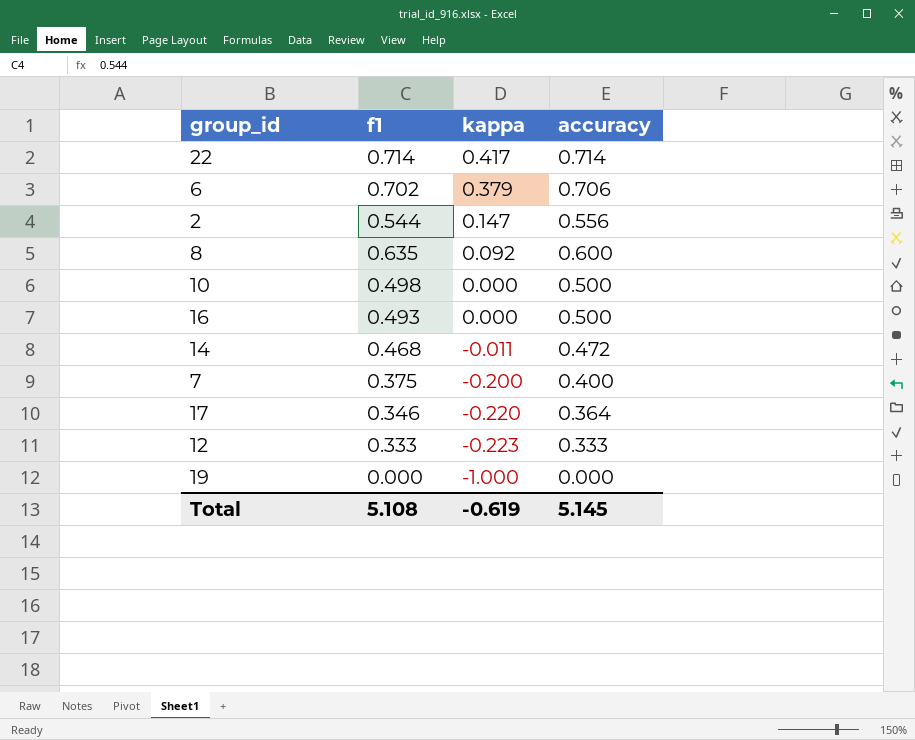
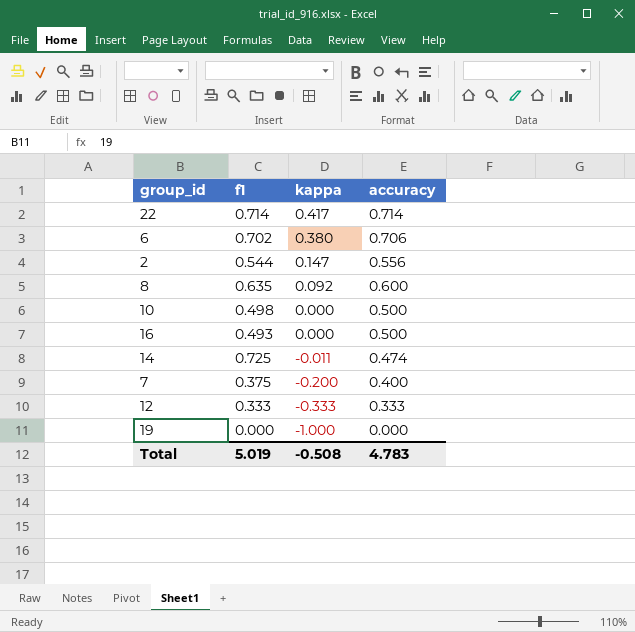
row 17: 0.346 | -0.220 | 0.364 -> none
6 | kappa: 0.379 -> 0.380
14 | f1: 0.468 -> 0.725
14 | accuracy: 0.472 -> 0.474
12 | kappa: -0.223 -> -0.333
Total | f1: 5.108 -> 5.019
Total | kappa: -0.619 -> -0.508
Total | accuracy: 5.145 -> 4.783

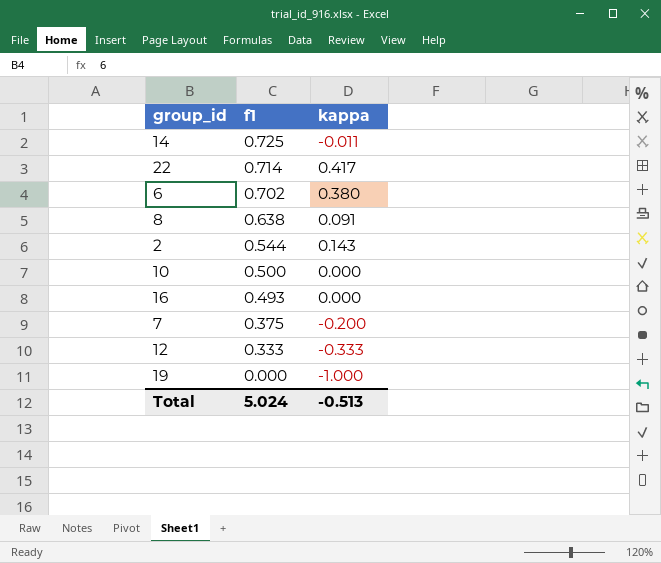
row order: kappa descending -> f1 descending
column accuracy | position: 4 -> none
8 | f1: 0.635 -> 0.638
8 | kappa: 0.092 -> 0.091
2 | kappa: 0.147 -> 0.143
10 | f1: 0.498 -> 0.500
Total | f1: 5.019 -> 5.024
Total | kappa: -0.508 -> -0.513

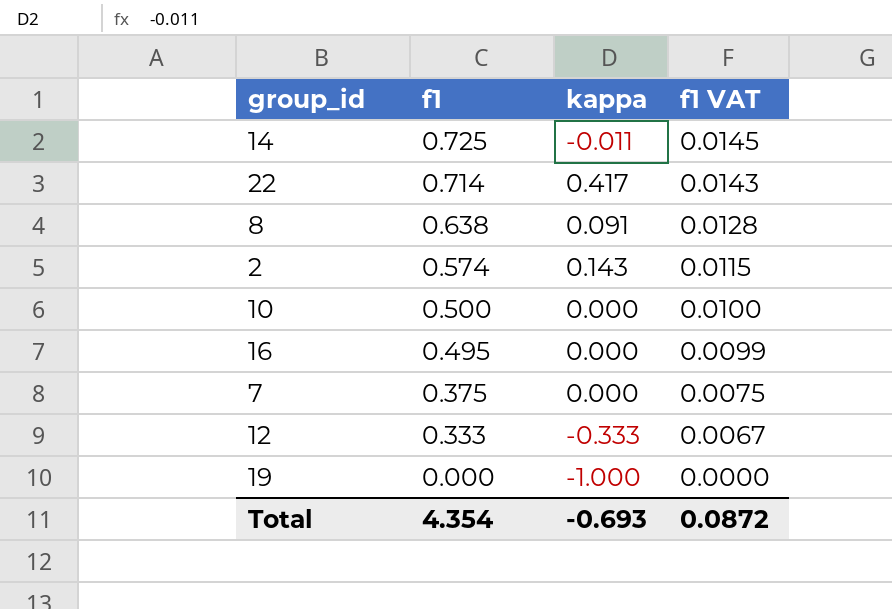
column f1 VAT | formula: none -> [f1] * 0.02
row 6: 0.702 | 0.380 -> none
2 | f1: 0.544 -> 0.574
16 | f1: 0.493 -> 0.495
7 | kappa: -0.200 -> 0.000
Total | f1: 5.024 -> 4.354
Total | kappa: -0.513 -> -0.693

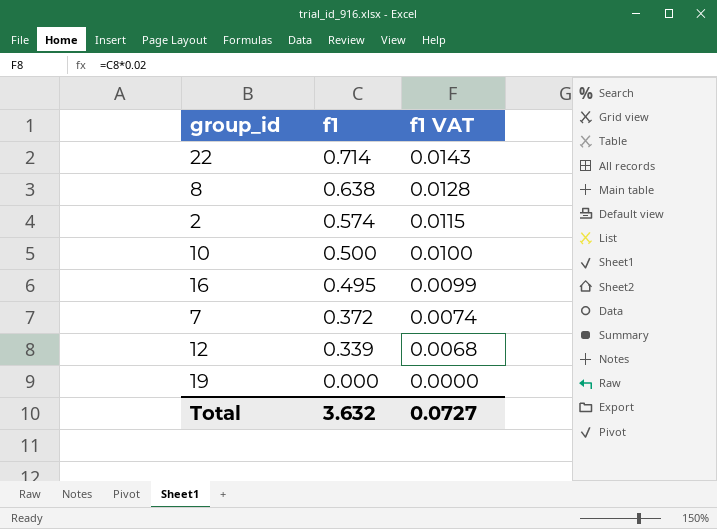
column kappa | position: 3 -> none
row 14: 0.725 | -0.011 | 0.0145 -> none
7 | f1: 0.375 -> 0.372
7 | f1 VAT: 0.0075 -> 0.0074
12 | f1: 0.333 -> 0.339
12 | f1 VAT: 0.0067 -> 0.0068
Total | f1: 4.354 -> 3.632
Total | f1 VAT: 0.0872 -> 0.0727

